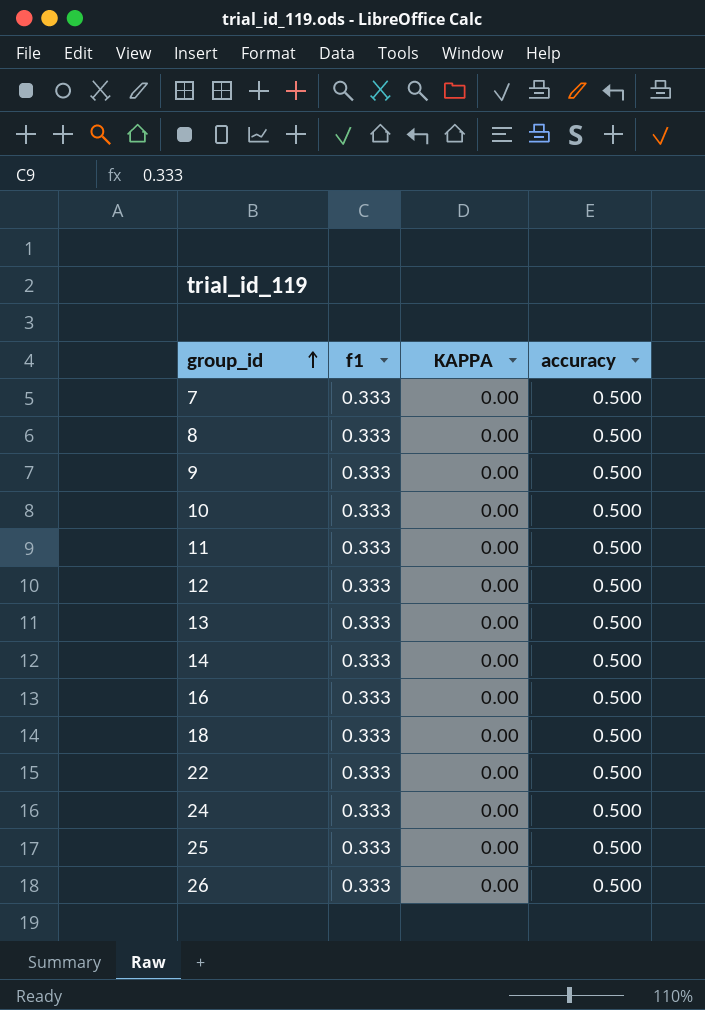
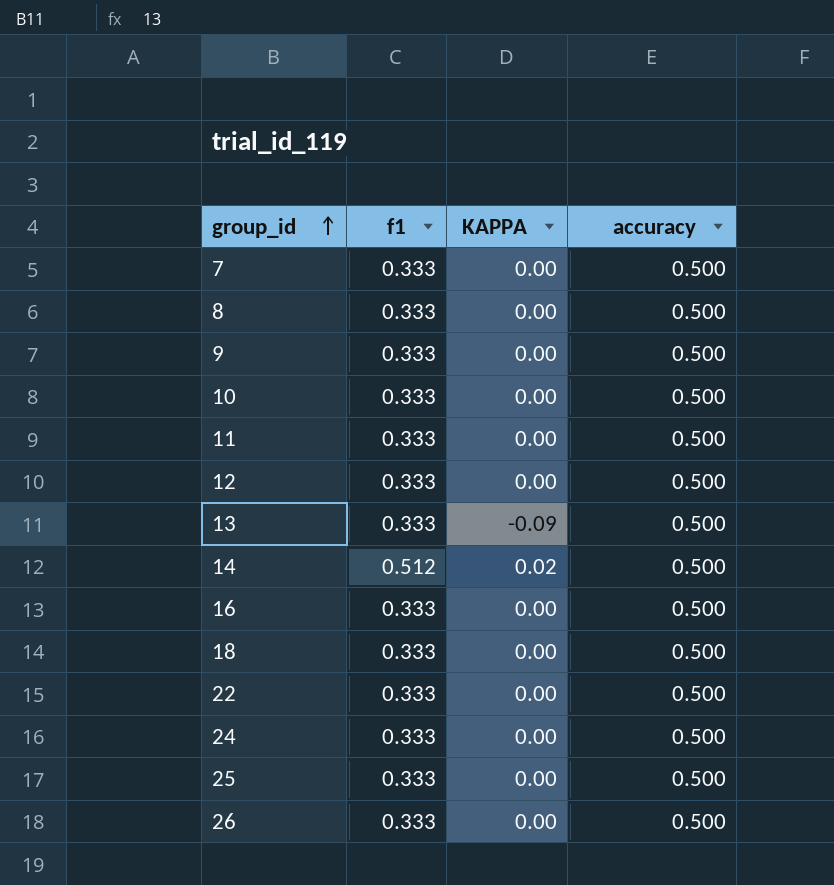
13 | KAPPA: 0.00 -> -0.09
14 | f1: 0.333 -> 0.512
14 | KAPPA: 0.00 -> 0.02

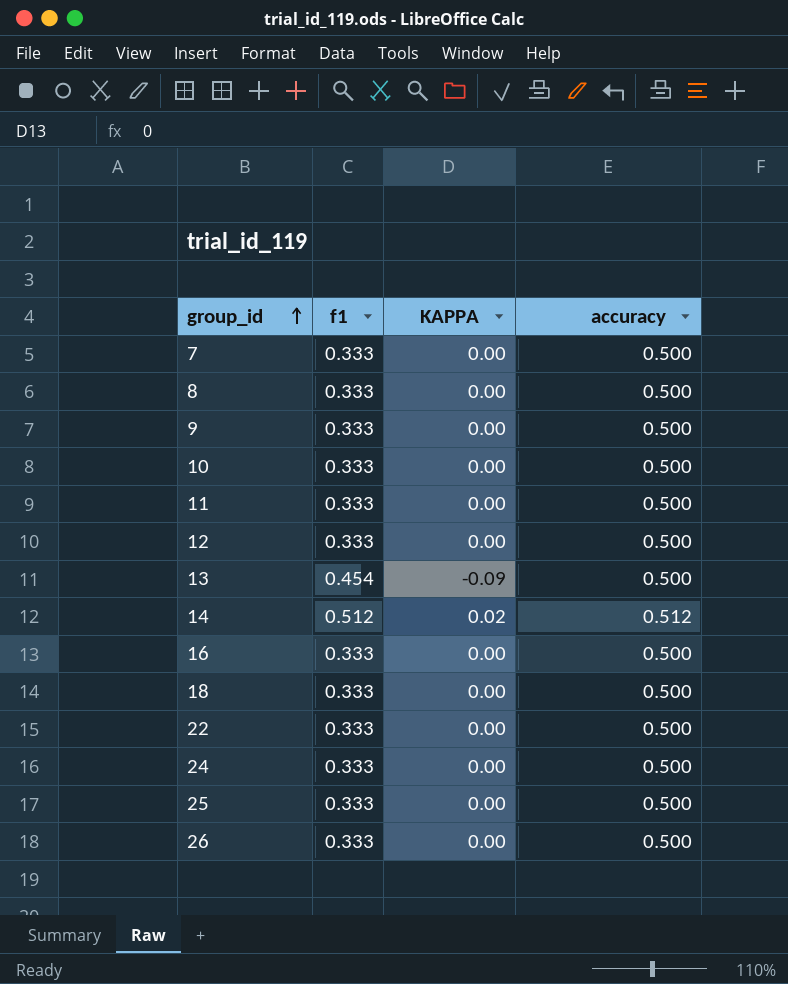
13 | f1: 0.333 -> 0.454
14 | accuracy: 0.500 -> 0.512

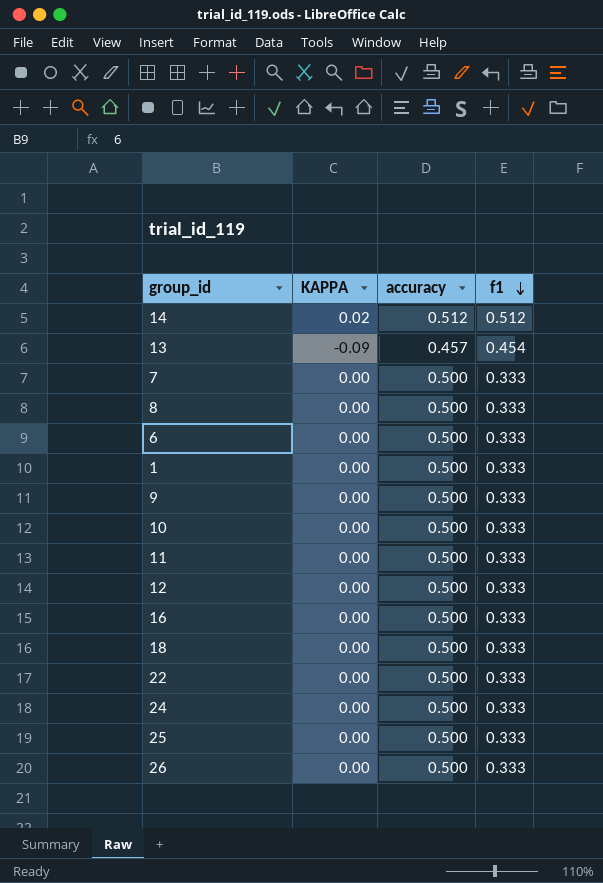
row order: group_id ascending -> f1 descending
column f1 | position: 2 -> 4
13 | accuracy: 0.500 -> 0.457
row 6: none -> 0.00 | 0.500 | 0.333
row 1: none -> 0.00 | 0.500 | 0.333

